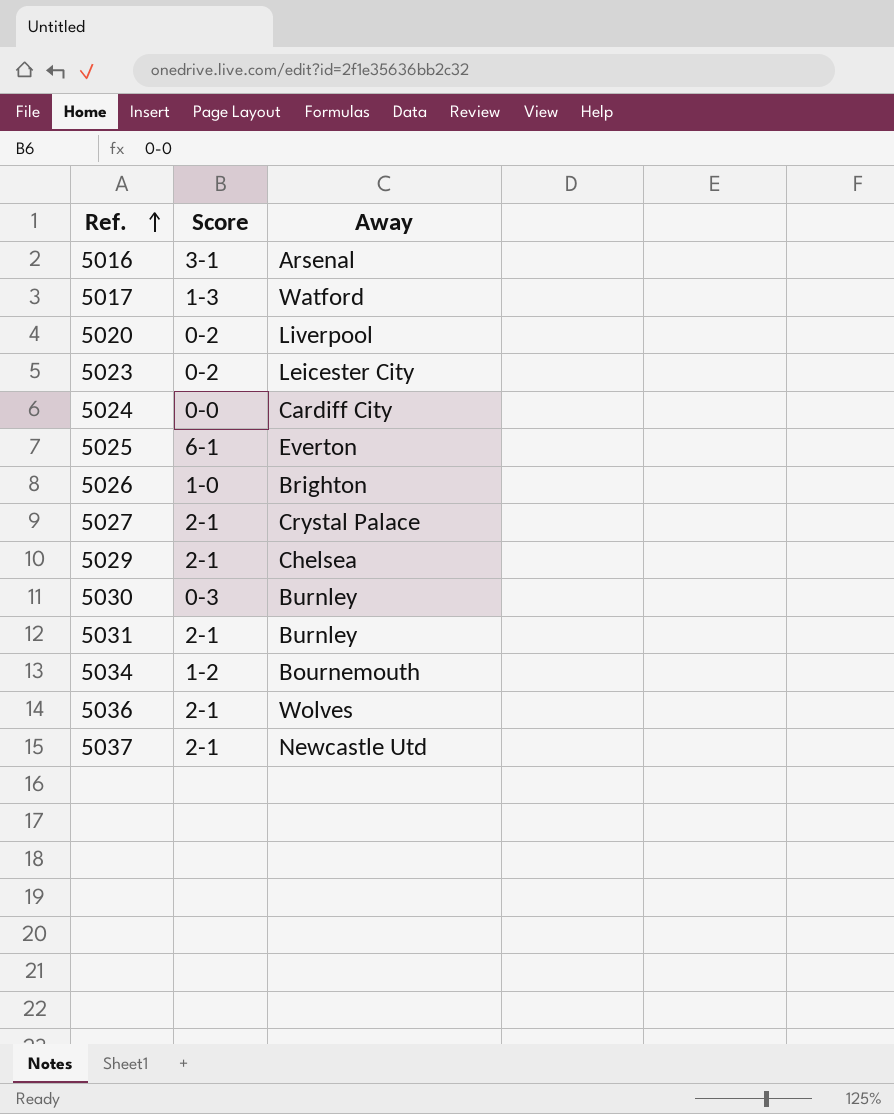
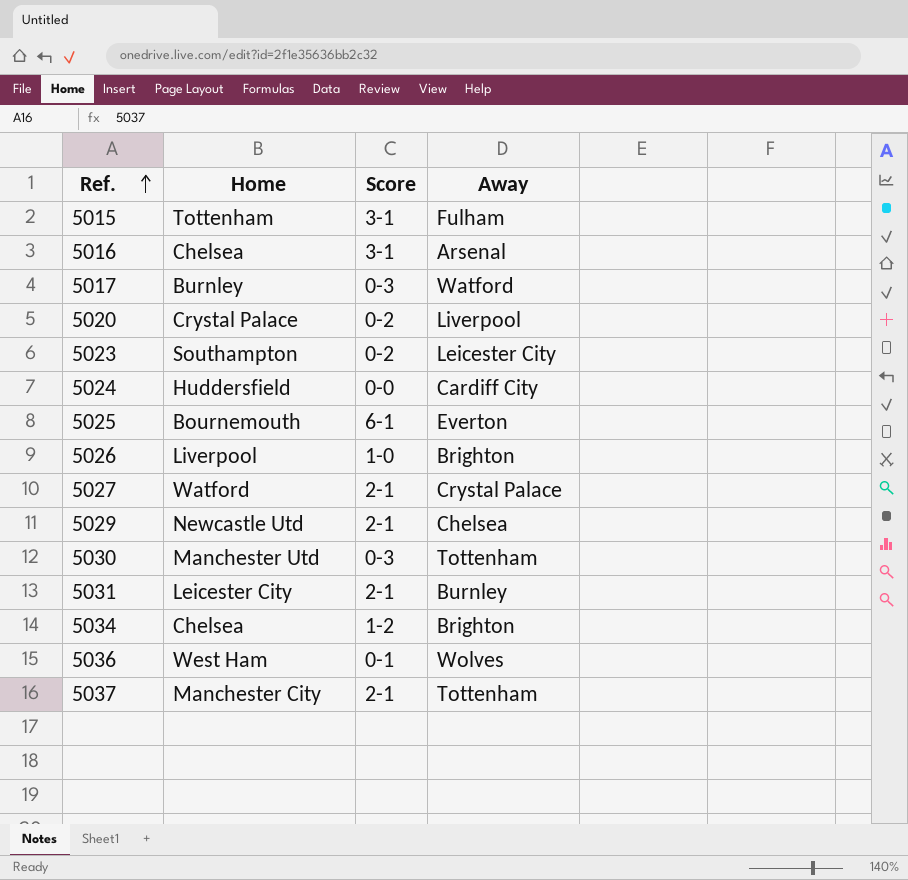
column Home | position: none -> 2
row 5015: none -> Tottenham | 3-1 | Fulham
5017 | Score: 1-3 -> 0-3
5030 | Away: Burnley -> Tottenham
5034 | Away: Bournemouth -> Brighton
5036 | Score: 2-1 -> 0-1
5037 | Away: Newcastle Utd -> Tottenham

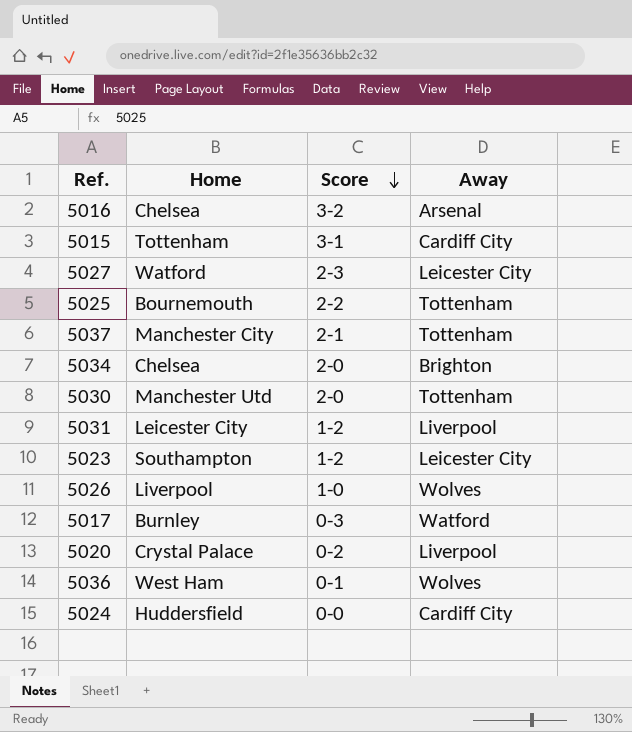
row order: Ref. ascending -> Score descending
row 5029: Newcastle Utd | 2-1 | Chelsea -> none
5016 | Score: 3-1 -> 3-2
5015 | Away: Fulham -> Cardiff City
5027 | Score: 2-1 -> 2-3
5027 | Away: Crystal Palace -> Leicester City
5025 | Score: 6-1 -> 2-2
5025 | Away: Everton -> Tottenham
5034 | Score: 1-2 -> 2-0
5030 | Score: 0-3 -> 2-0
5031 | Score: 2-1 -> 1-2
5031 | Away: Burnley -> Liverpool
5023 | Score: 0-2 -> 1-2
5026 | Away: Brighton -> Wolves

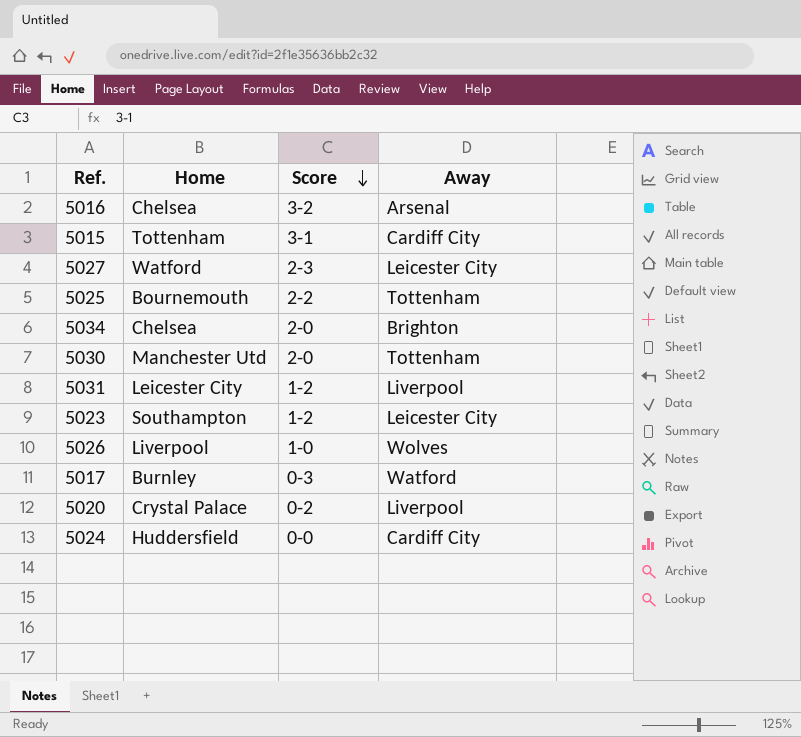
row 5037: Manchester City | 2-1 | Tottenham -> none
row 5036: West Ham | 0-1 | Wolves -> none

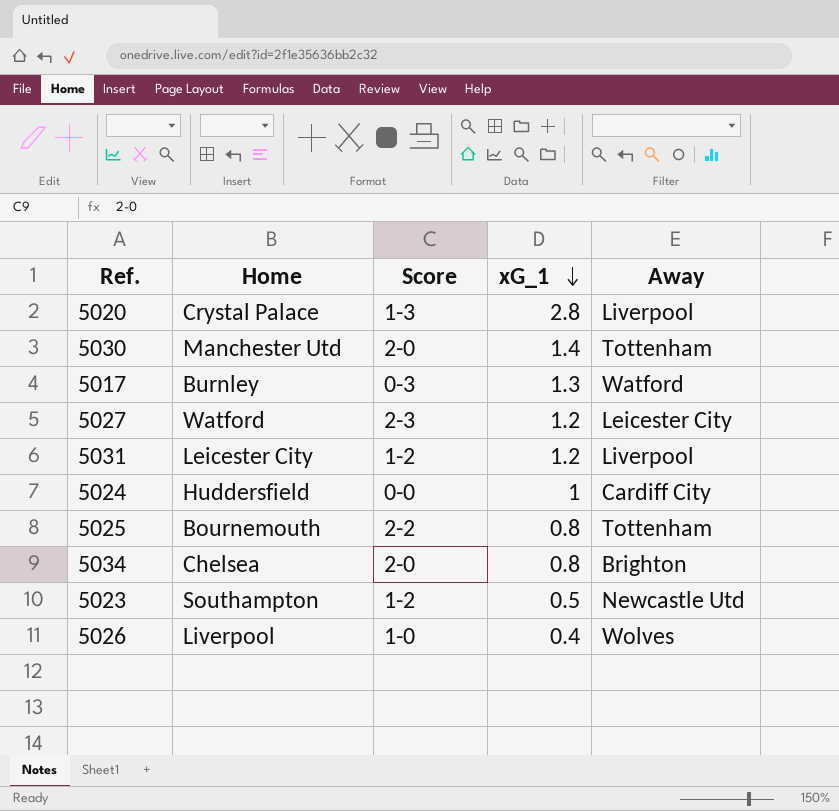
row order: Score descending -> xG_1 descending
column xG_1 | position: none -> 4
row 5016: Chelsea | 3-2 | Arsenal -> none
row 5015: Tottenham | 3-1 | Cardiff City -> none
5020 | Score: 0-2 -> 1-3
5023 | Away: Leicester City -> Newcastle Utd

